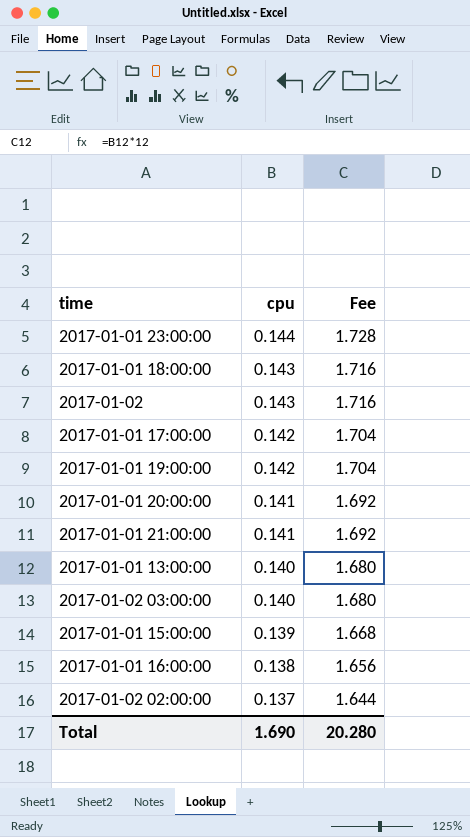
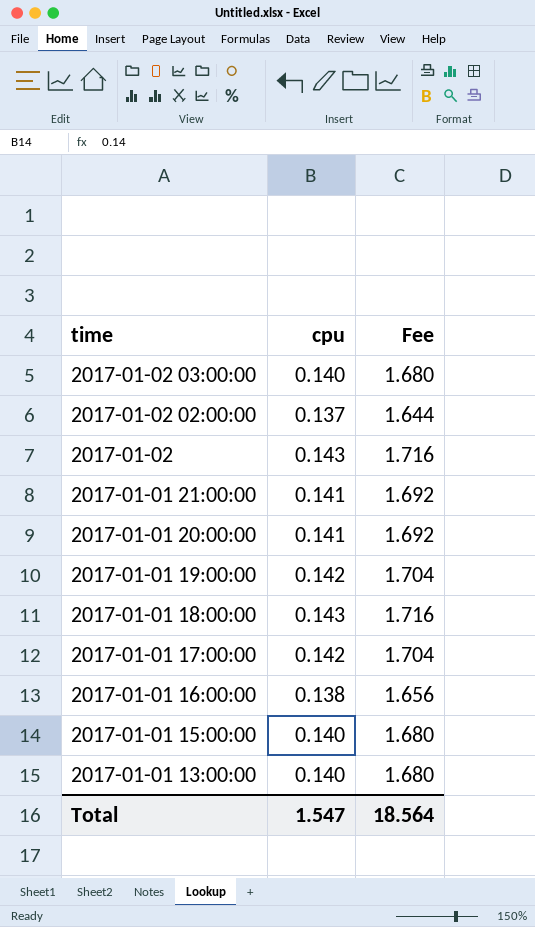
row order: cpu descending -> time descending
row 2017-01-01 23:00:00: 0.144 | 1.728 -> none
2017-01-01 15:00:00 | cpu: 0.139 -> 0.140
2017-01-01 15:00:00 | Fee: 1.668 -> 1.680
Total | cpu: 1.690 -> 1.547
Total | Fee: 20.280 -> 18.564

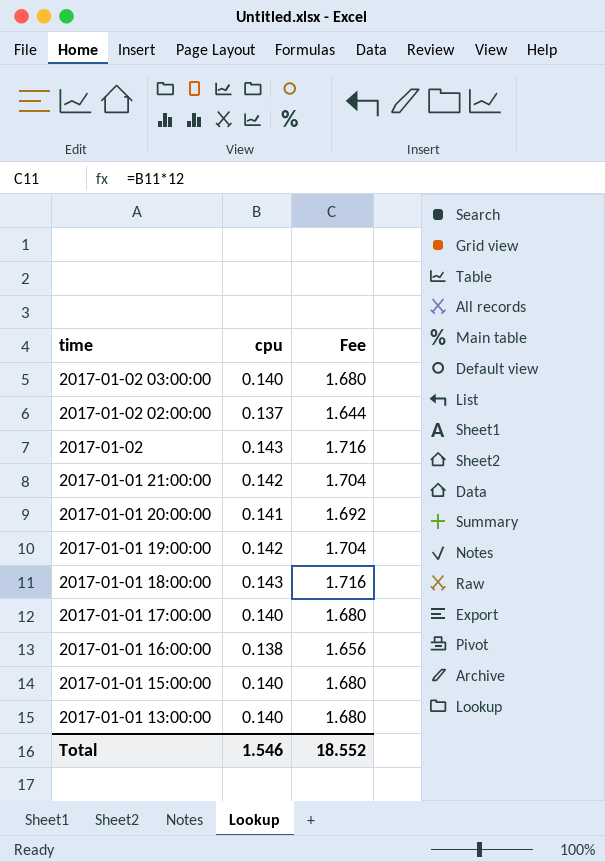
2017-01-01 21:00:00 | cpu: 0.141 -> 0.142
2017-01-01 21:00:00 | Fee: 1.692 -> 1.704
2017-01-01 17:00:00 | cpu: 0.142 -> 0.140
2017-01-01 17:00:00 | Fee: 1.704 -> 1.680
Total | cpu: 1.547 -> 1.546
Total | Fee: 18.564 -> 18.552

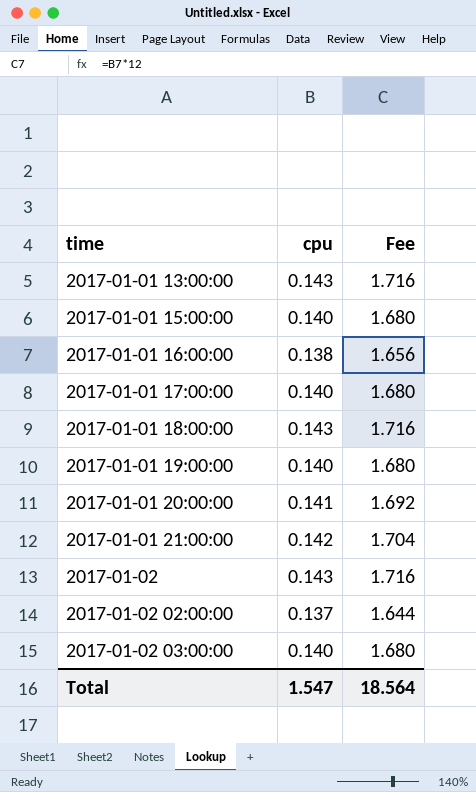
row order: time descending -> time ascending
2017-01-01 13:00:00 | cpu: 0.140 -> 0.143
2017-01-01 13:00:00 | Fee: 1.680 -> 1.716
2017-01-01 19:00:00 | cpu: 0.142 -> 0.140
2017-01-01 19:00:00 | Fee: 1.704 -> 1.680
Total | cpu: 1.546 -> 1.547
Total | Fee: 18.552 -> 18.564

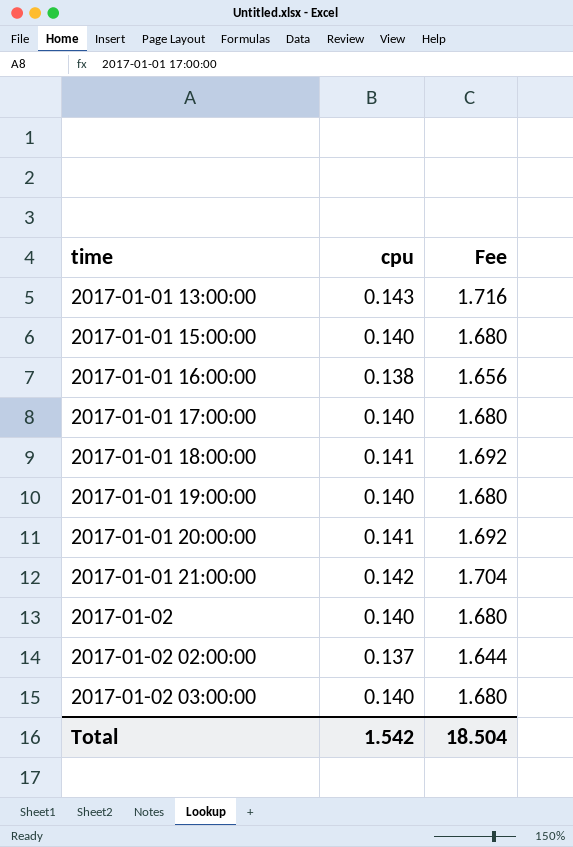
2017-01-01 18:00:00 | cpu: 0.143 -> 0.141
2017-01-01 18:00:00 | Fee: 1.716 -> 1.692
2017-01-02 | cpu: 0.143 -> 0.140
2017-01-02 | Fee: 1.716 -> 1.680
Total | cpu: 1.547 -> 1.542
Total | Fee: 18.564 -> 18.504

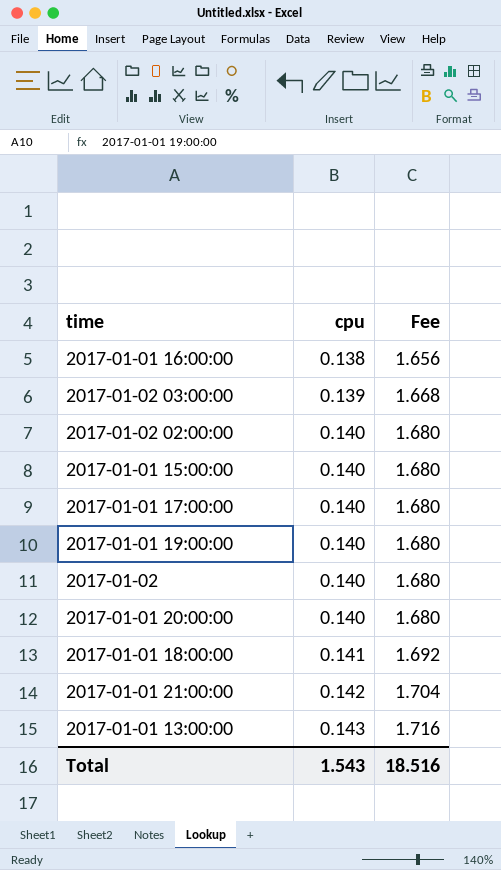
row order: time ascending -> cpu ascending
2017-01-02 03:00:00 | cpu: 0.140 -> 0.139
2017-01-02 03:00:00 | Fee: 1.680 -> 1.668
2017-01-02 02:00:00 | cpu: 0.137 -> 0.140
2017-01-02 02:00:00 | Fee: 1.644 -> 1.680
2017-01-01 20:00:00 | cpu: 0.141 -> 0.140
2017-01-01 20:00:00 | Fee: 1.692 -> 1.680
Total | cpu: 1.542 -> 1.543
Total | Fee: 18.504 -> 18.516

